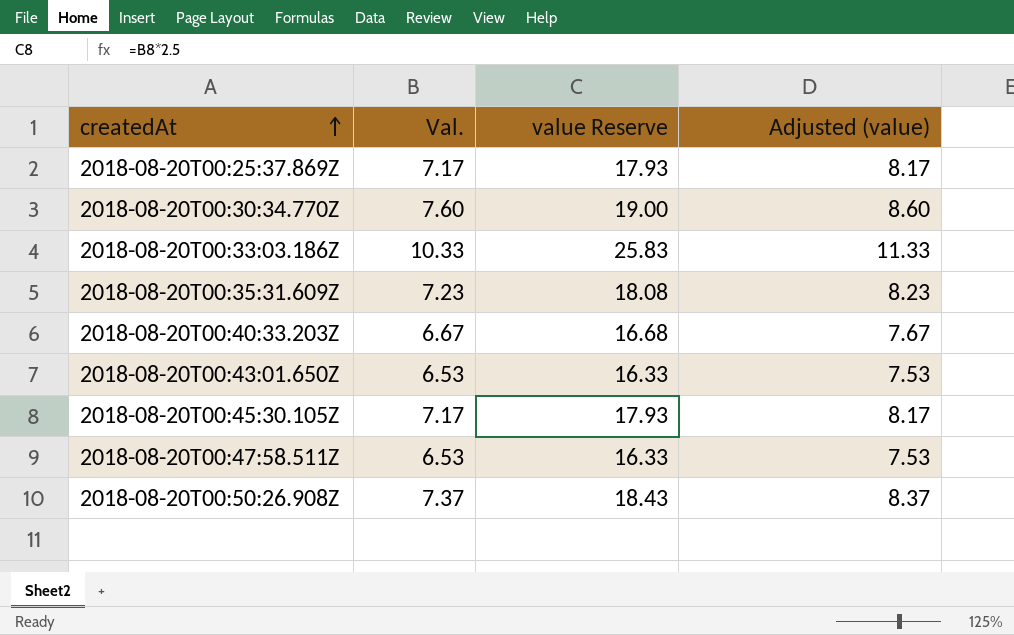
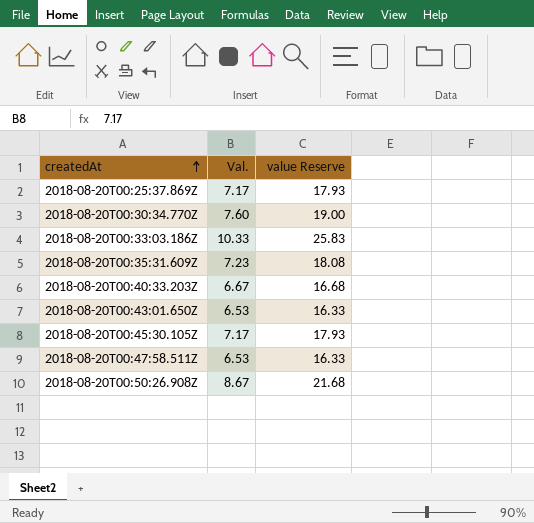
column Adjusted (value) | formula: [Val.] + 1 -> none
2018-08-20T00:50:26.908Z | Val.: 7.37 -> 8.67
2018-08-20T00:50:26.908Z | value Reserve: 18.43 -> 21.68

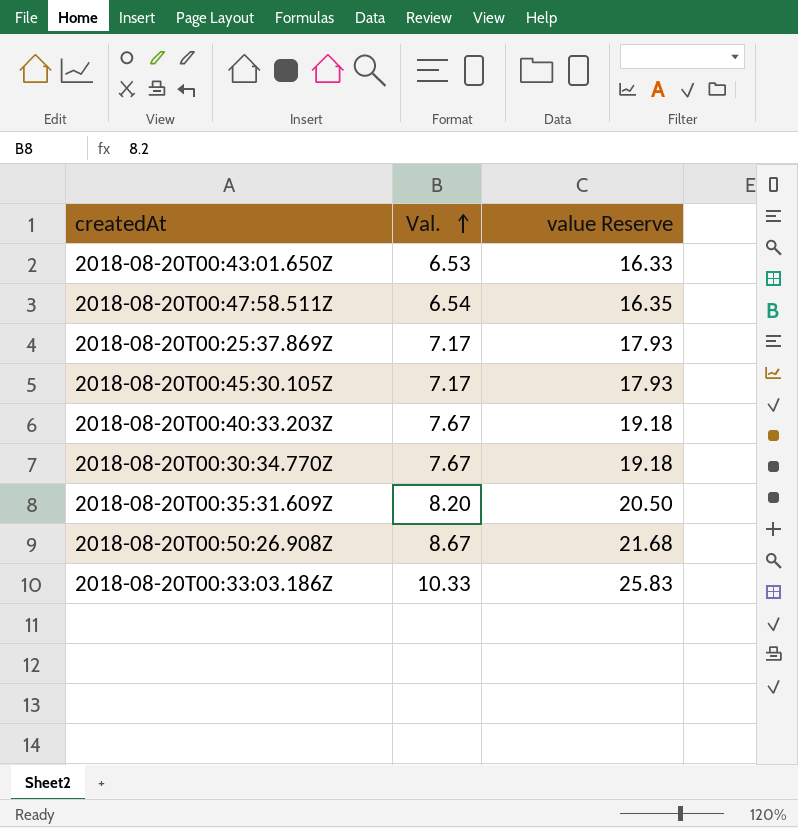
row order: createdAt ascending -> Val. ascending
2018-08-20T00:47:58.511Z | Val.: 6.53 -> 6.54
2018-08-20T00:47:58.511Z | value Reserve: 16.33 -> 16.35
2018-08-20T00:40:33.203Z | Val.: 6.67 -> 7.67
2018-08-20T00:40:33.203Z | value Reserve: 16.68 -> 19.18
2018-08-20T00:30:34.770Z | Val.: 7.60 -> 7.67
2018-08-20T00:30:34.770Z | value Reserve: 19.00 -> 19.18
2018-08-20T00:35:31.609Z | Val.: 7.23 -> 8.20
2018-08-20T00:35:31.609Z | value Reserve: 18.08 -> 20.50

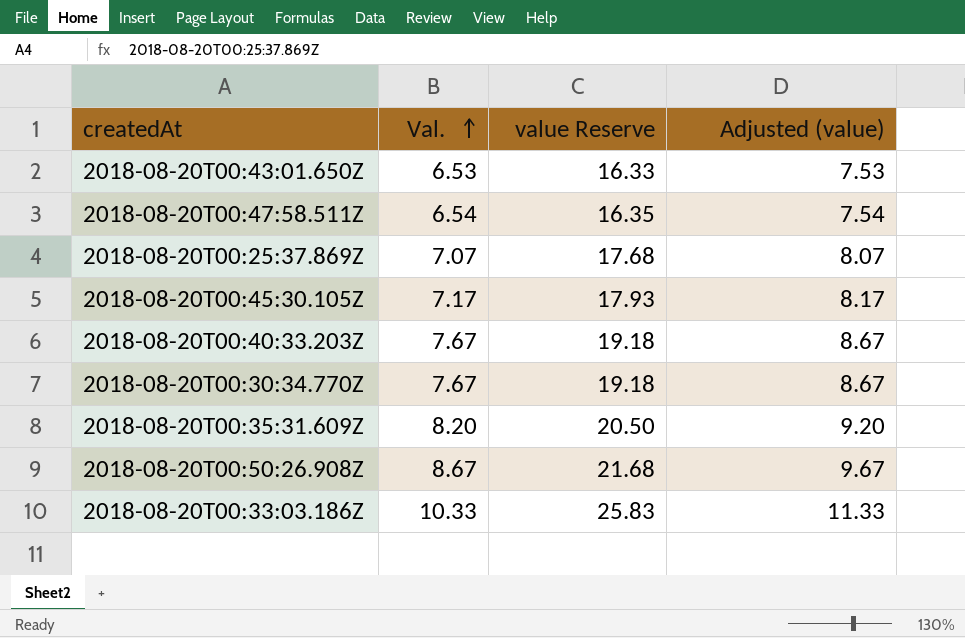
column Adjusted (value) | formula: none -> [Val.] + 1
2018-08-20T00:25:37.869Z | Val.: 7.17 -> 7.07
2018-08-20T00:25:37.869Z | value Reserve: 17.93 -> 17.68

